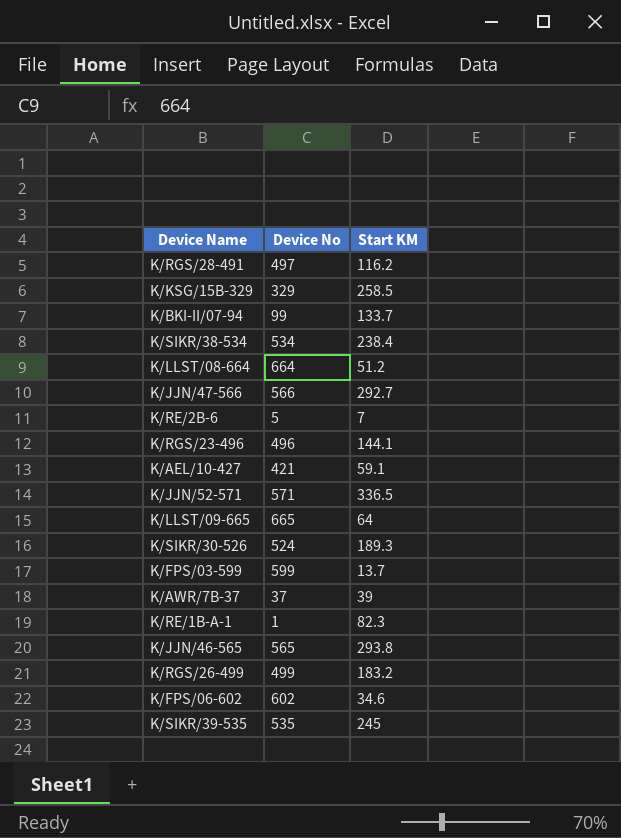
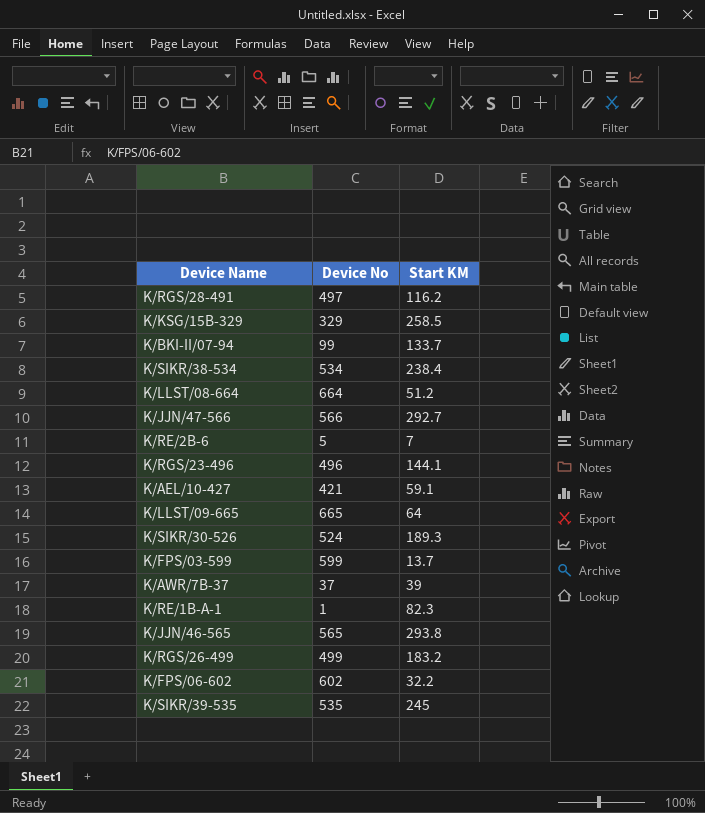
row K/JJN/52-571: 571 | 336.5 -> none
K/FPS/06-602 | Start KM: 34.6 -> 32.2

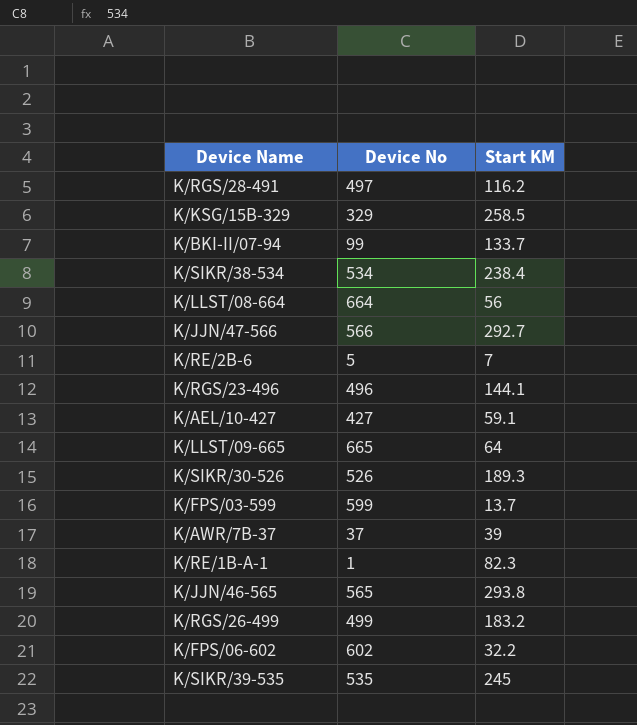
K/LLST/08-664 | Start KM: 51.2 -> 56
K/AEL/10-427 | Device No: 421 -> 427
K/SIKR/30-526 | Device No: 524 -> 526

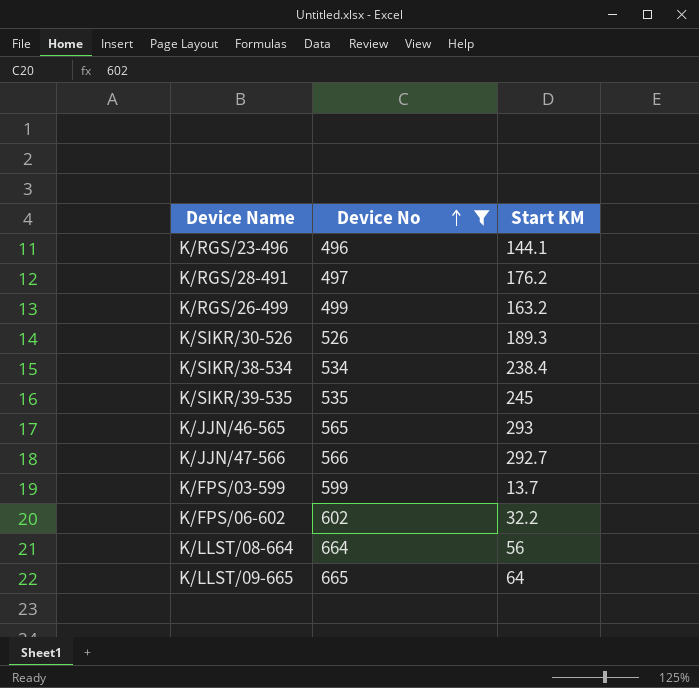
filter: none -> Device No >= 496
row order: none -> Device No ascending
K/RGS/28-491 | Start KM: 116.2 -> 176.2
K/RGS/26-499 | Start KM: 183.2 -> 163.2
K/JJN/46-565 | Start KM: 293.8 -> 293

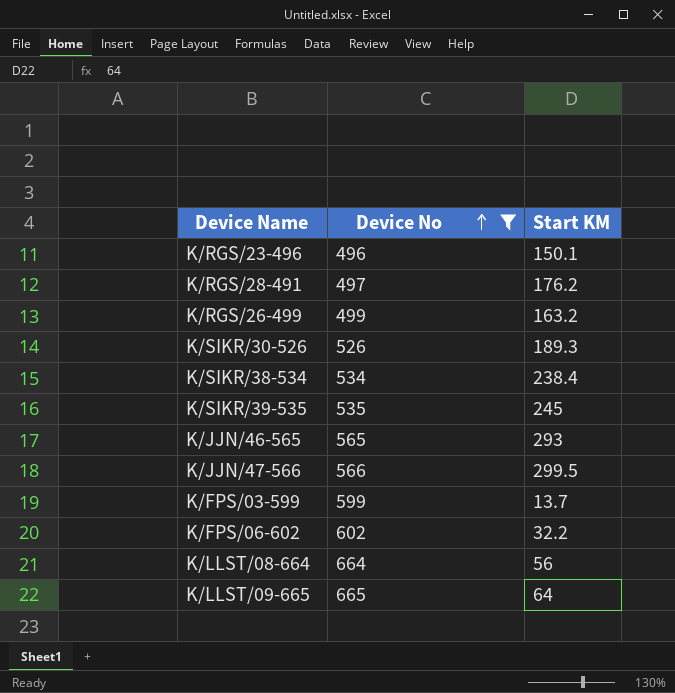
K/RGS/23-496 | Start KM: 144.1 -> 150.1
K/JJN/47-566 | Start KM: 292.7 -> 299.5

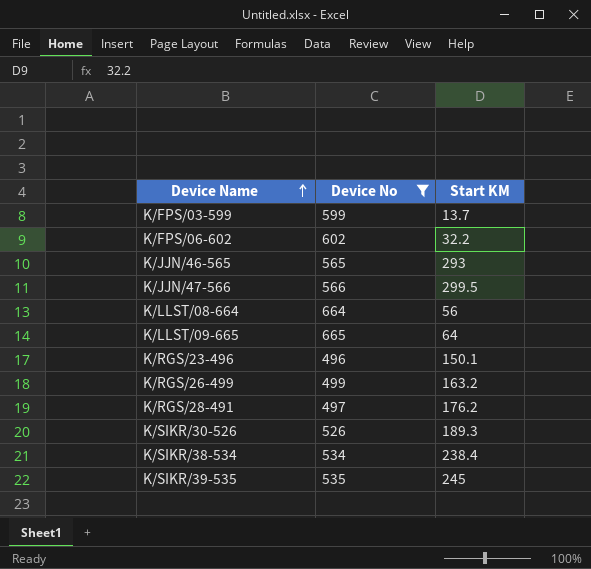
row order: Device No ascending -> Device Name ascending

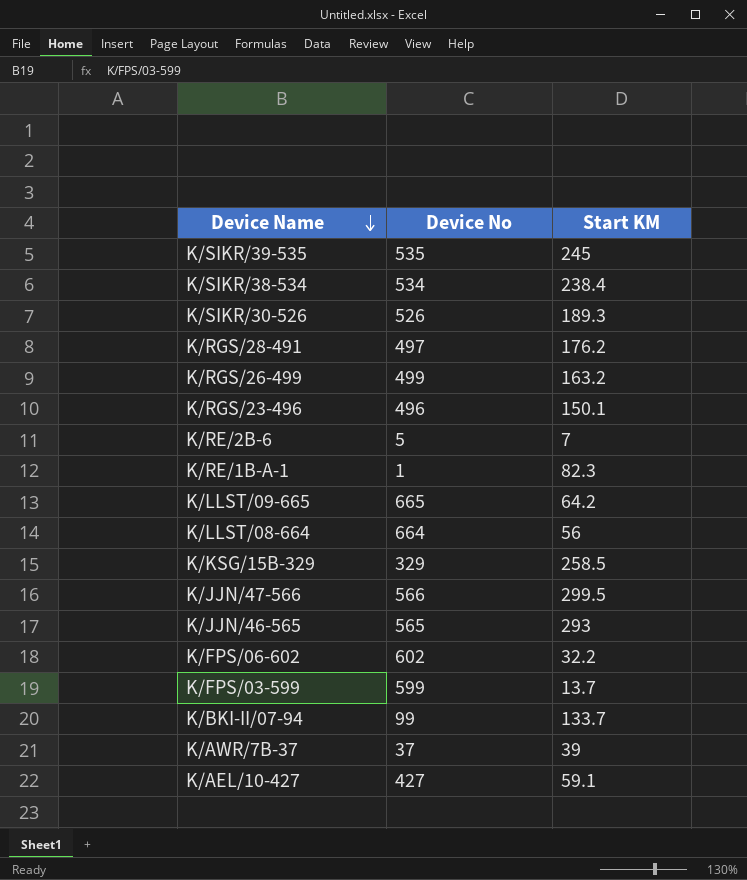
filter: Device No >= 496 -> none
row order: Device Name ascending -> Device Name descending
K/LLST/09-665 | Start KM: 64 -> 64.2

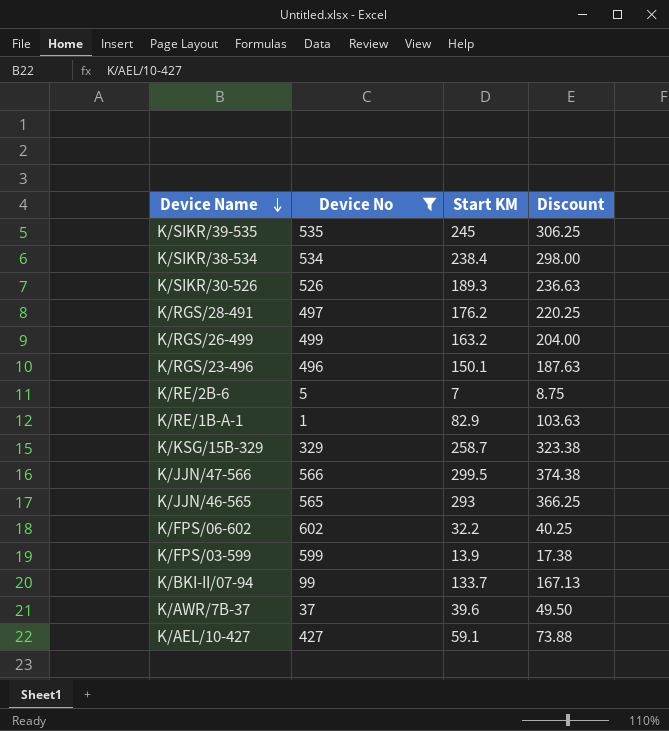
filter: none -> Device No <= 602
column Discount | formula: none -> [Start KM] * 1.25
K/RE/1B-A-1 | Start KM: 82.3 -> 82.9
K/KSG/15B-329 | Start KM: 258.5 -> 258.7
K/FPS/03-599 | Start KM: 13.7 -> 13.9
K/AWR/7B-37 | Start KM: 39 -> 39.6

